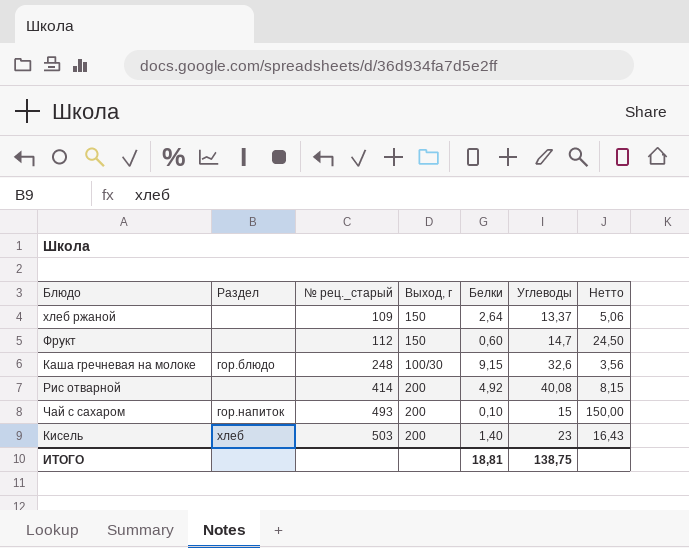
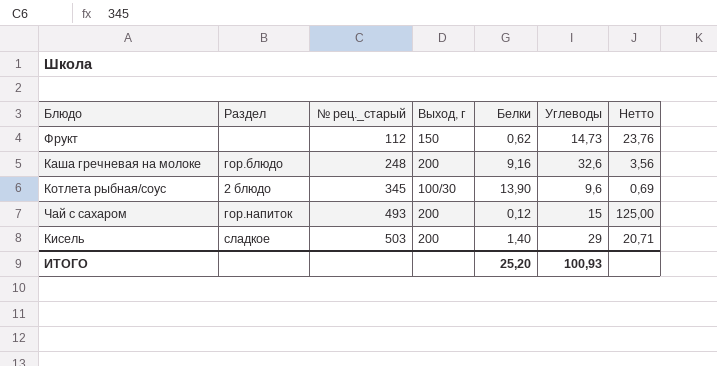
row хлеб ржаной: none | 109 | 150 | 2,64 | 13,37 | 5,06 -> none
row Рис отварной: none | 414 | 200 | 4,92 | 40,08 | 8,15 -> none
Фрукт | Белки: 0,60 -> 0,62
Фрукт | Углеводы: 14,7 -> 14,73
Фрукт | Нетто: 24,50 -> 23,76
Каша гречневая на молоке | Выход, г: 100/30 -> 200
Каша гречневая на молоке | Белки: 9,15 -> 9,16
row Котлета рыбная/соус: none -> 2 блюдо | 345 | 100/30 | 13,90 | 9,6 | 0,69
Чай с сахаром | Белки: 0,10 -> 0,12
Чай с сахаром | Нетто: 150,00 -> 125,00
Кисель | Раздел: хлеб -> сладкое
Кисель | Углеводы: 23 -> 29
Кисель | Нетто: 16,43 -> 20,71
ИТОГО | Белки: 18,81 -> 25,20
ИТОГО | Углеводы: 138,75 -> 100,93

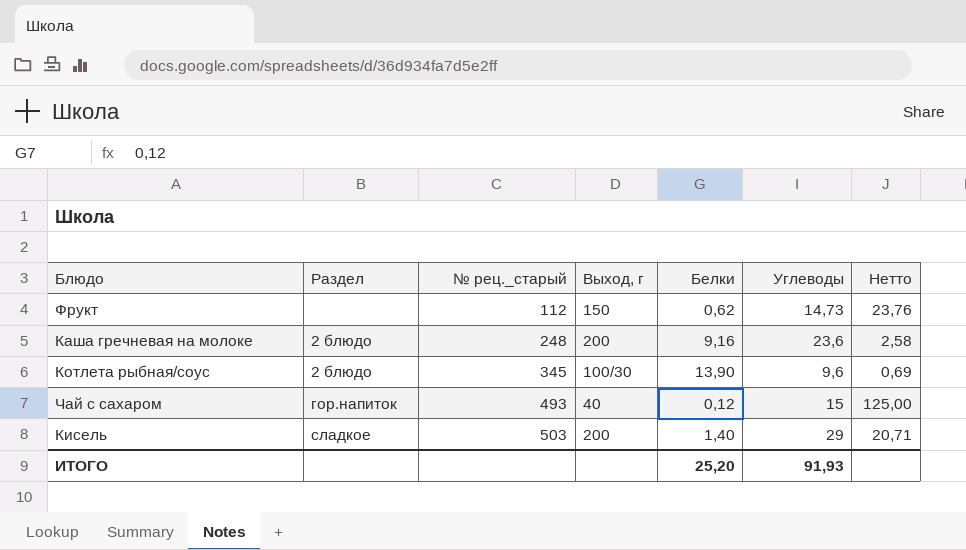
Каша гречневая на молоке | Раздел: гор.блюдо -> 2 блюдо
Каша гречневая на молоке | Углеводы: 32,6 -> 23,6
Каша гречневая на молоке | Нетто: 3,56 -> 2,58
Чай с сахаром | Выход, г: 200 -> 40
ИТОГО | Углеводы: 100,93 -> 91,93

